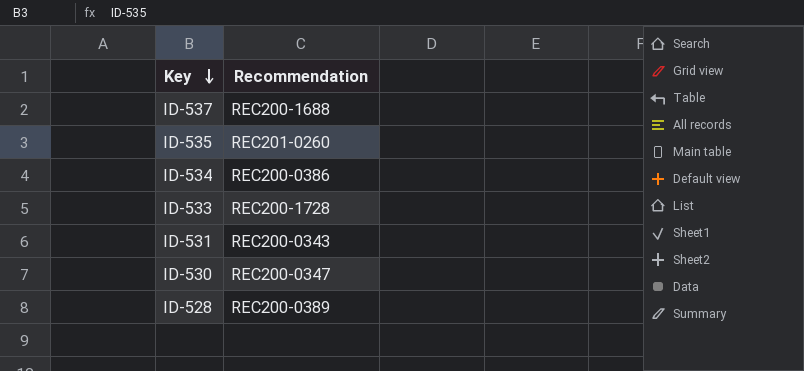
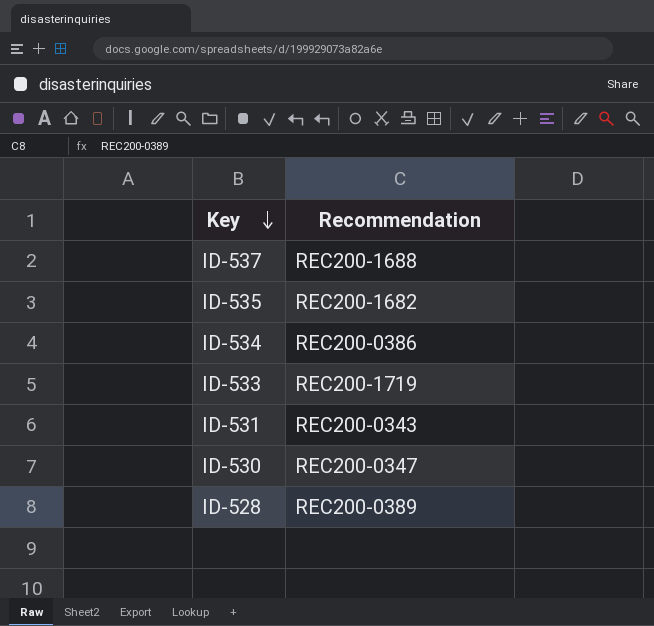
ID-535 | Recommendation: REC201-0260 -> REC200-1682
ID-533 | Recommendation: REC200-1728 -> REC200-1719

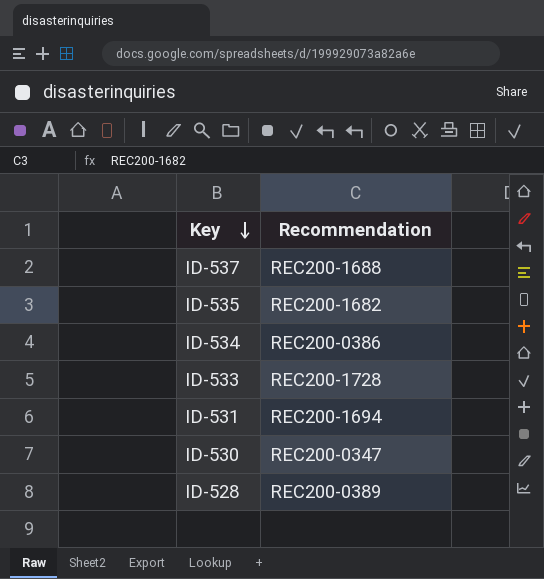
ID-533 | Recommendation: REC200-1719 -> REC200-1728
ID-531 | Recommendation: REC200-0343 -> REC200-1694

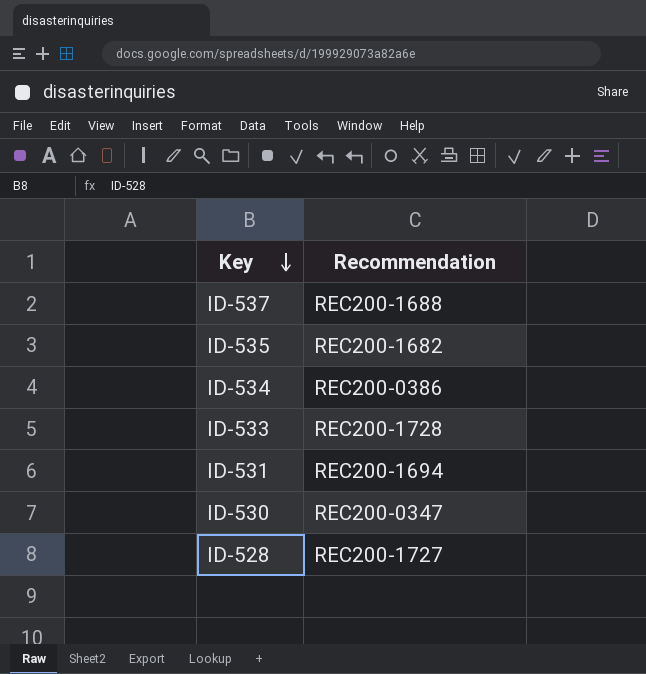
ID-528 | Recommendation: REC200-0389 -> REC200-1727

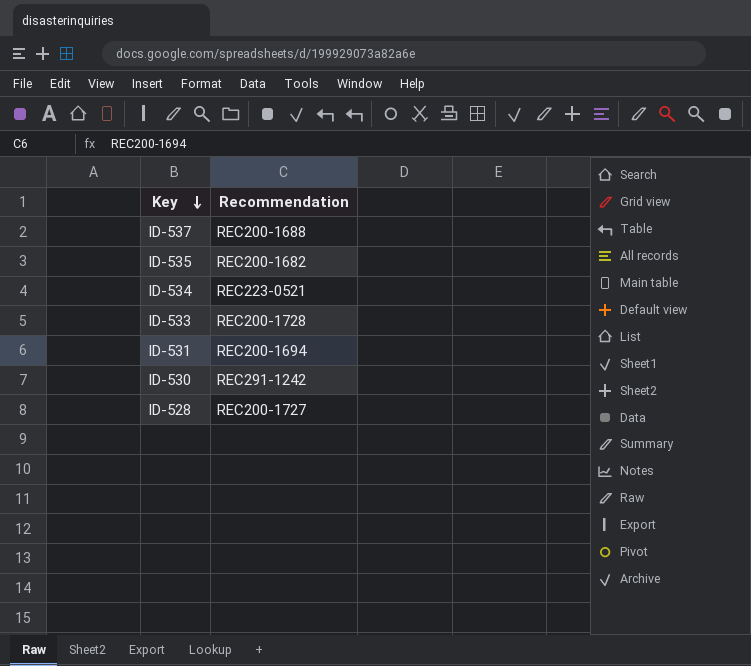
ID-534 | Recommendation: REC200-0386 -> REC223-0521
ID-530 | Recommendation: REC200-0347 -> REC291-1242

